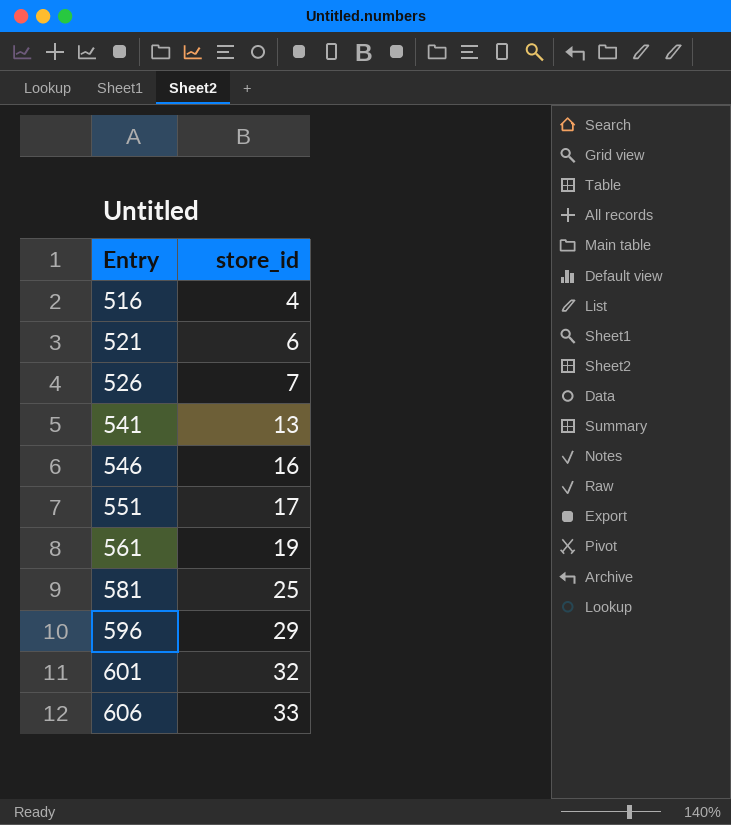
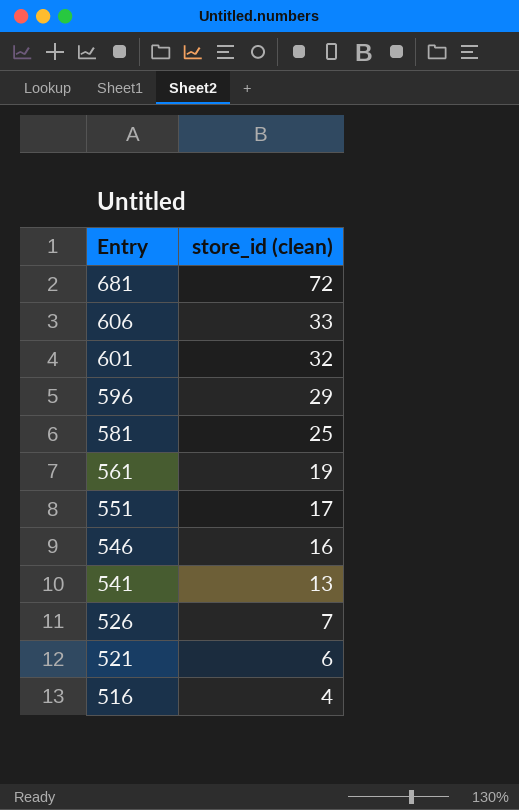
row order: Entry ascending -> Entry descending
column name: store_id -> store_id (clean)
row 681: none -> 72

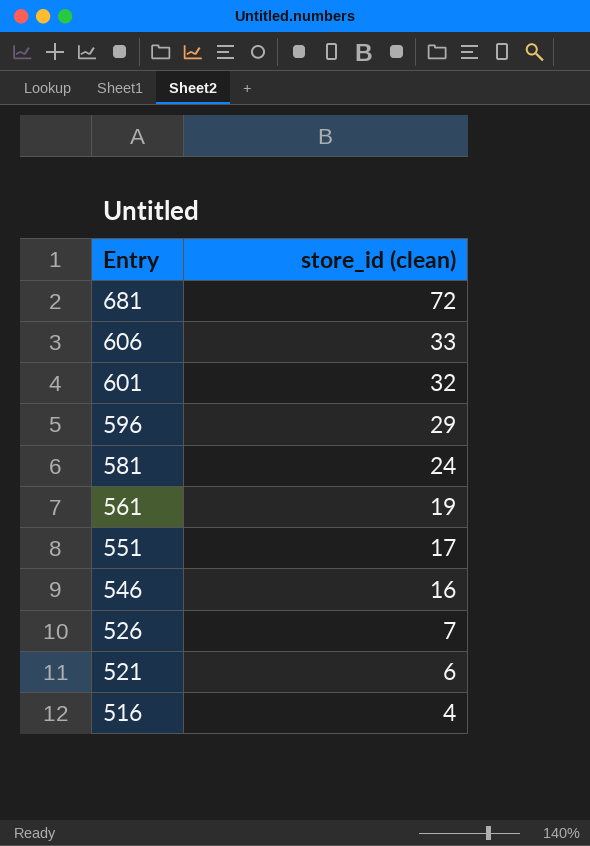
row 541: 13 -> none
581 | store_id (clean): 25 -> 24

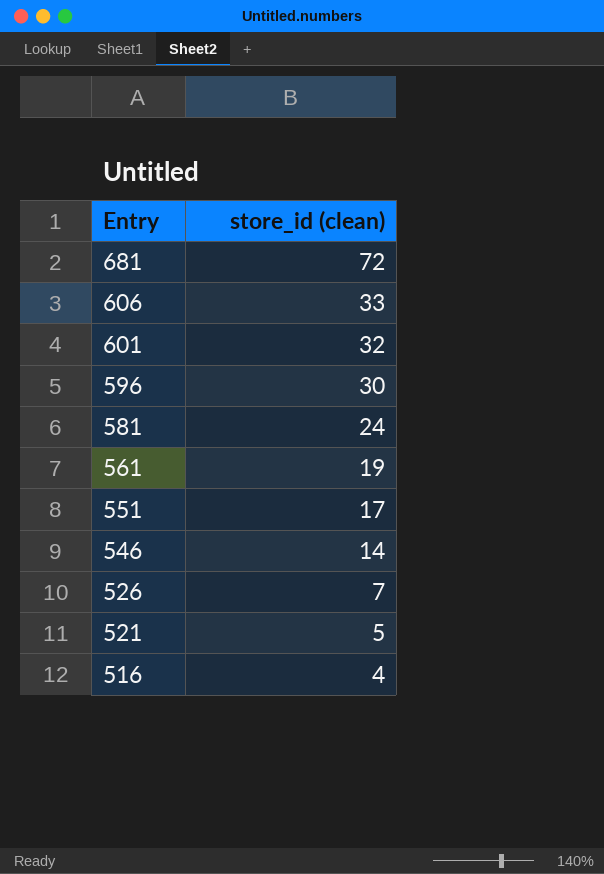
596 | store_id (clean): 29 -> 30
546 | store_id (clean): 16 -> 14
521 | store_id (clean): 6 -> 5

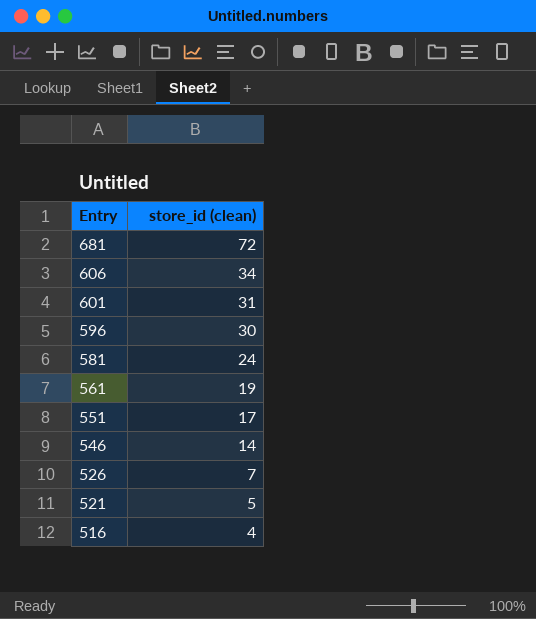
606 | store_id (clean): 33 -> 34
601 | store_id (clean): 32 -> 31

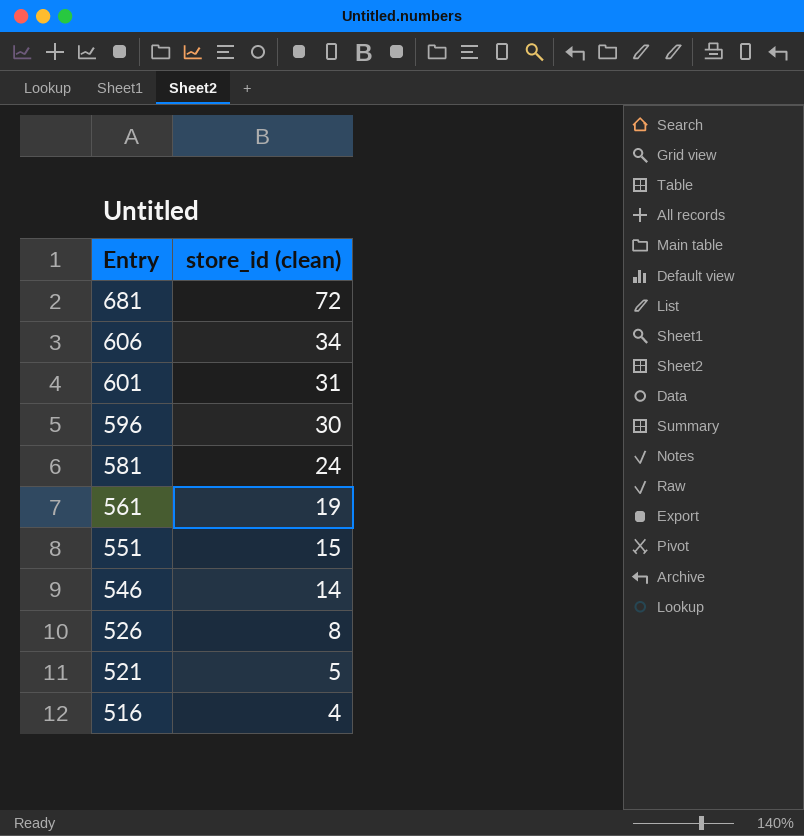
551 | store_id (clean): 17 -> 15
526 | store_id (clean): 7 -> 8

